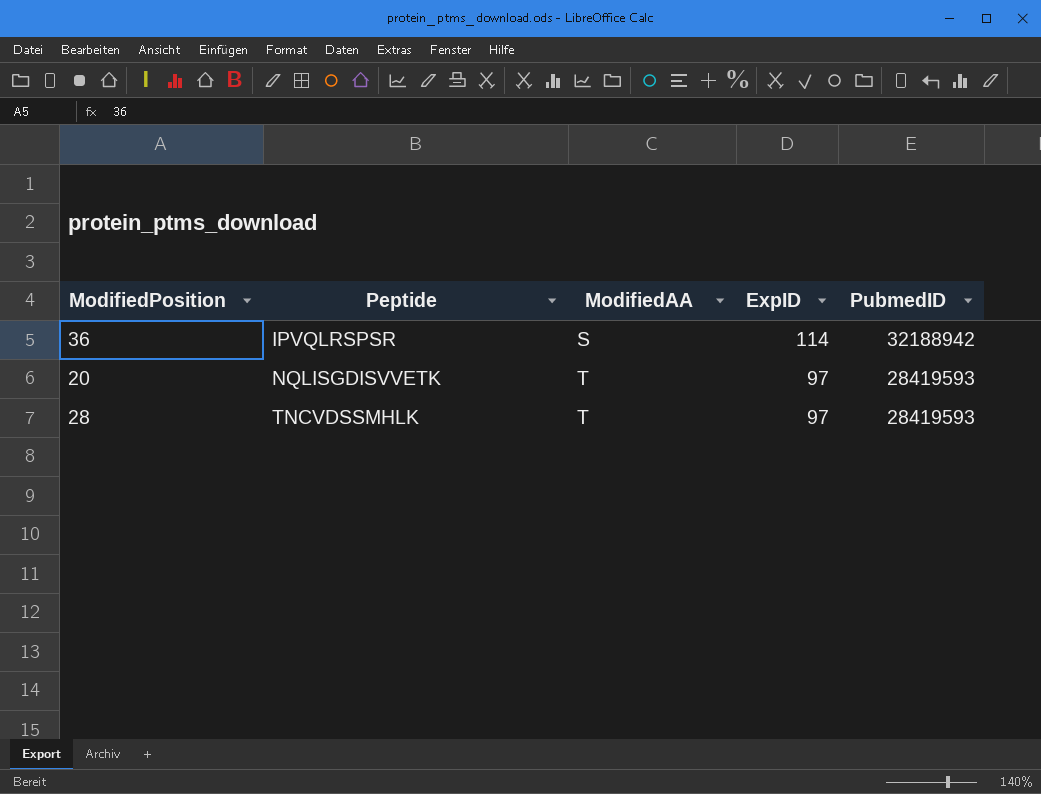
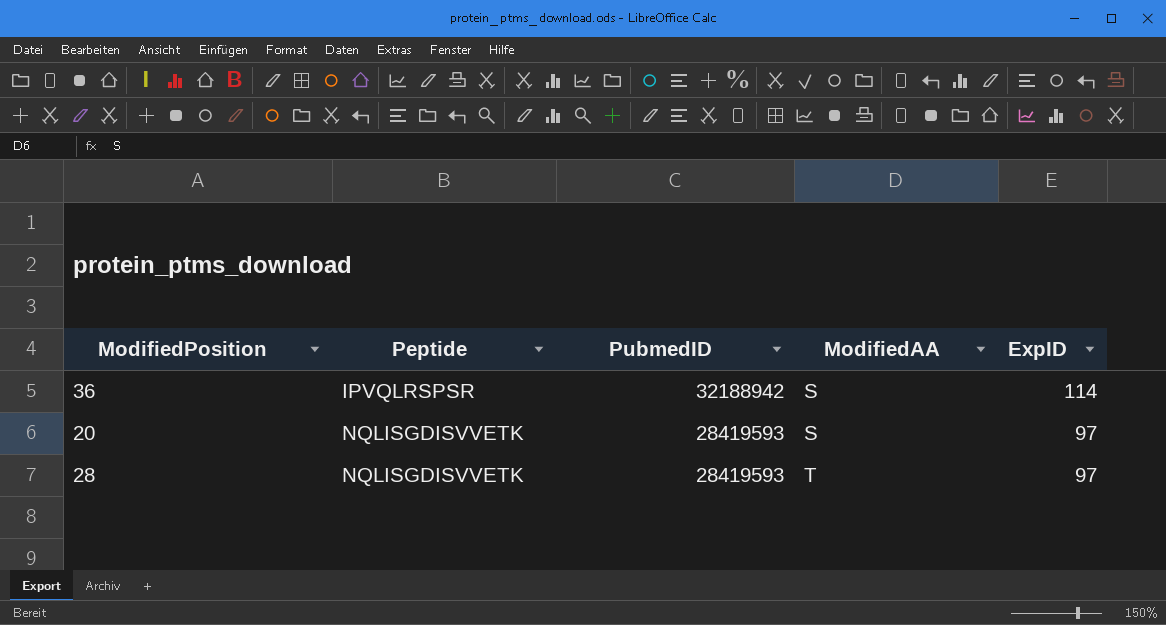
column PubmedID | position: 5 -> 3
20 | ModifiedAA: T -> S
28 | Peptide: TNCVDSSMHLK -> NQLISGDISVVETK

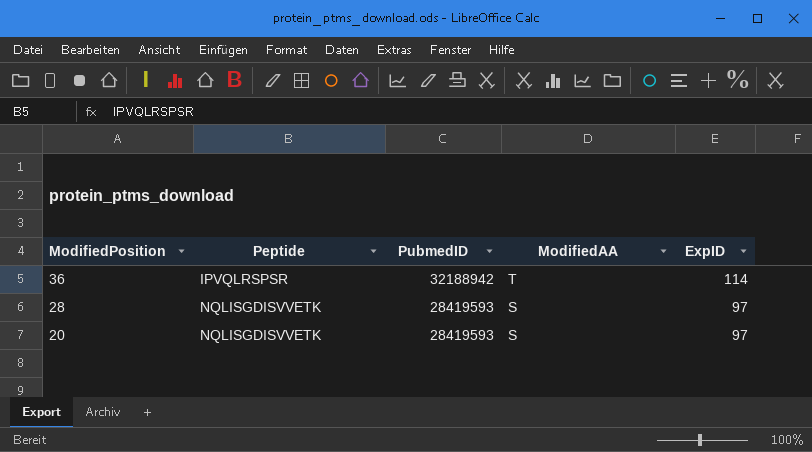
row order: Peptide ascending -> ModifiedPosition descending
36 | ModifiedAA: S -> T
28 | ModifiedAA: T -> S

